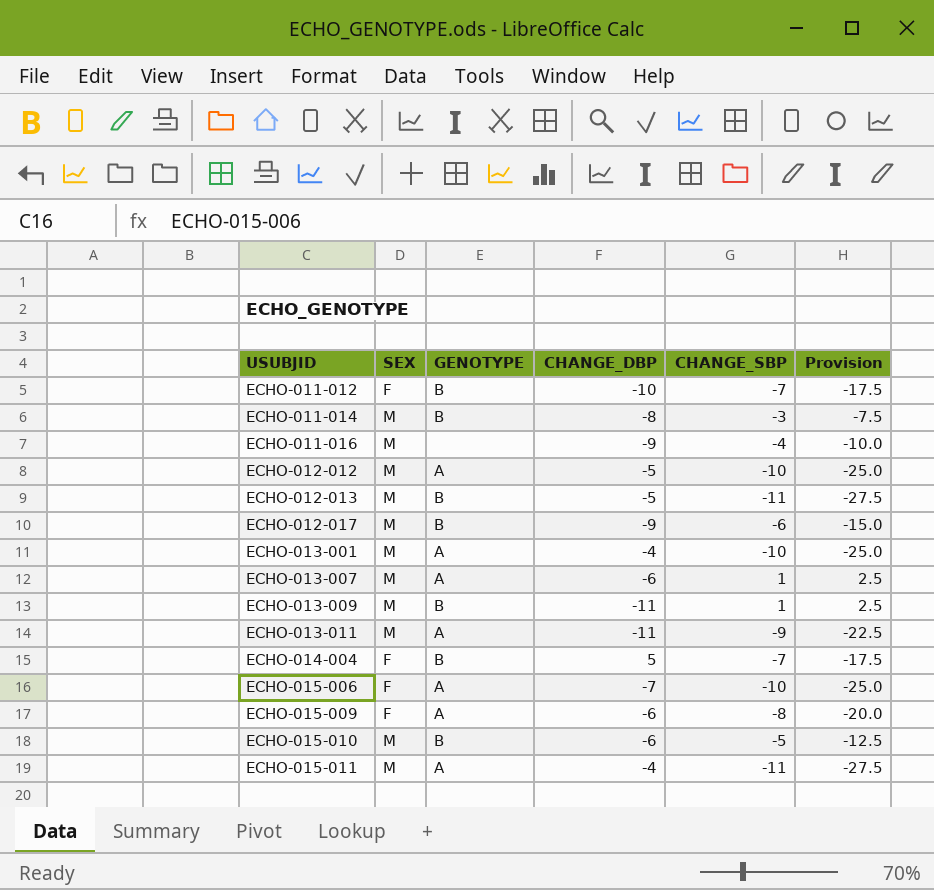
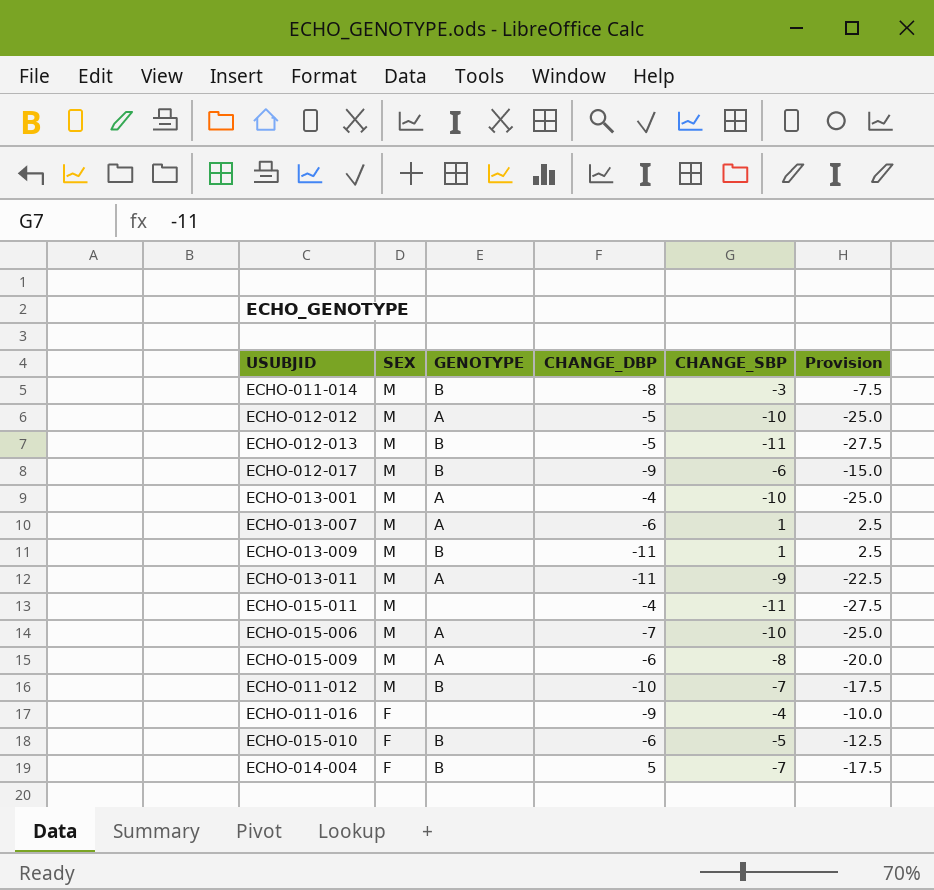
row order: USUBJID ascending -> SEX descending
ECHO-015-011 | GENOTYPE: A -> none
ECHO-015-006 | SEX: F -> M
ECHO-015-009 | SEX: F -> M
ECHO-011-012 | SEX: F -> M
ECHO-011-016 | SEX: M -> F
ECHO-015-010 | SEX: M -> F

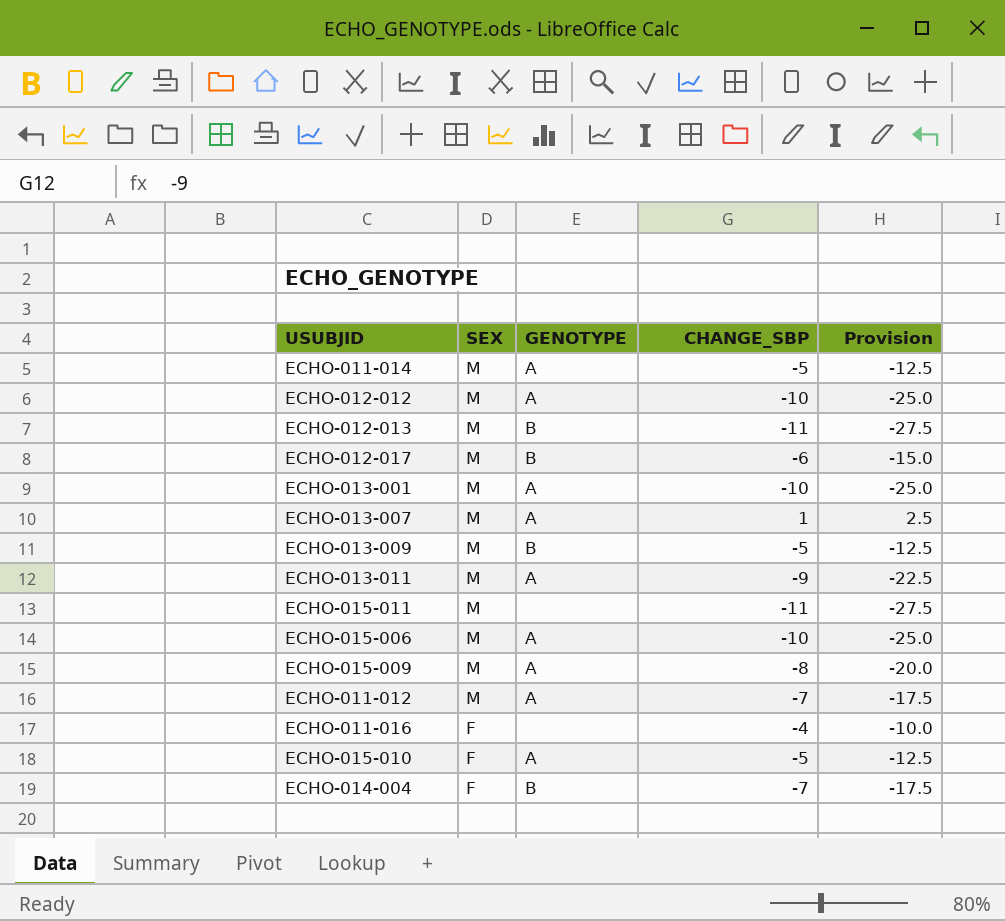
column CHANGE_DBP | position: 4 -> none
ECHO-011-014 | GENOTYPE: B -> A
ECHO-011-014 | CHANGE_SBP: -3 -> -5
ECHO-011-014 | Provision: -7.5 -> -12.5
ECHO-013-009 | CHANGE_SBP: 1 -> -5
ECHO-013-009 | Provision: 2.5 -> -12.5
ECHO-011-012 | GENOTYPE: B -> A
ECHO-015-010 | GENOTYPE: B -> A

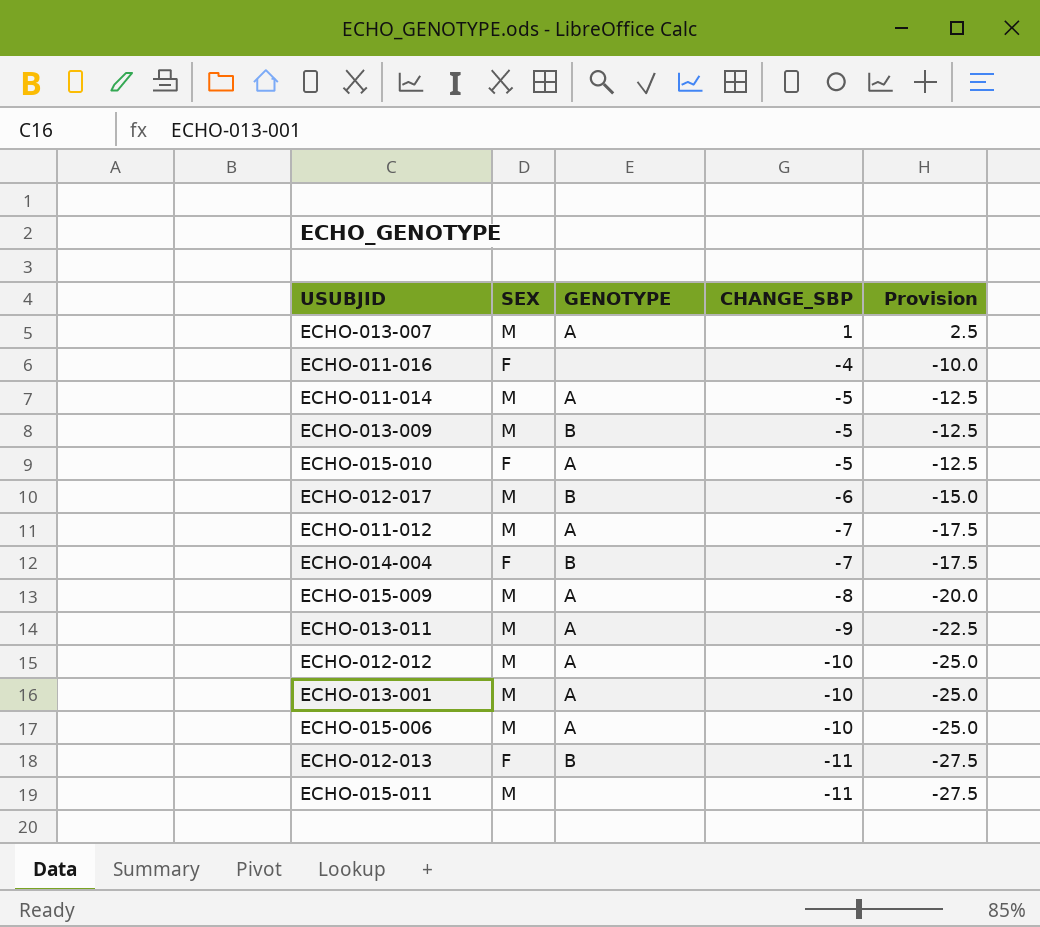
row order: SEX descending -> CHANGE_SBP descending
ECHO-012-013 | SEX: M -> F

